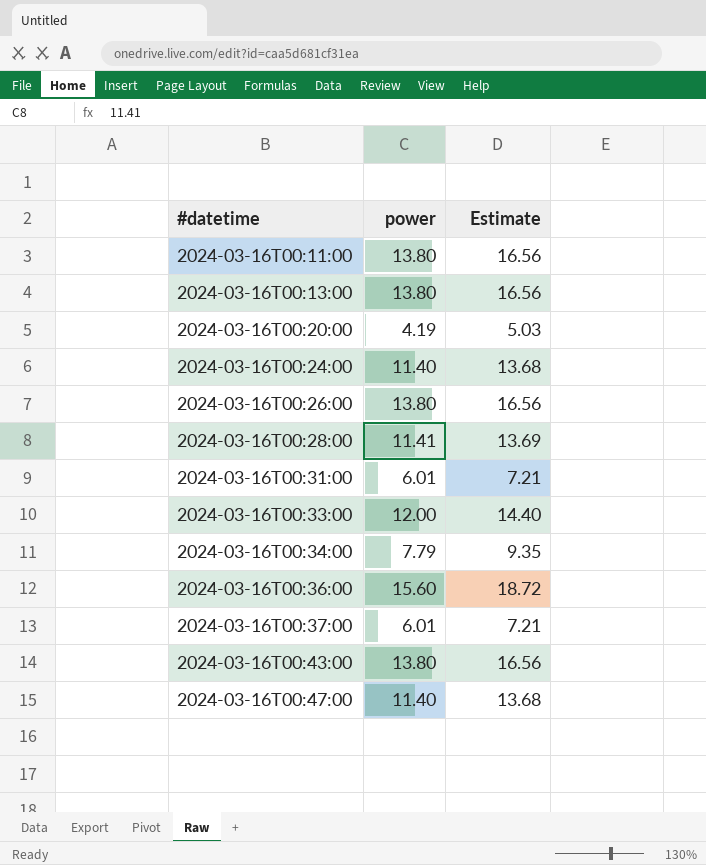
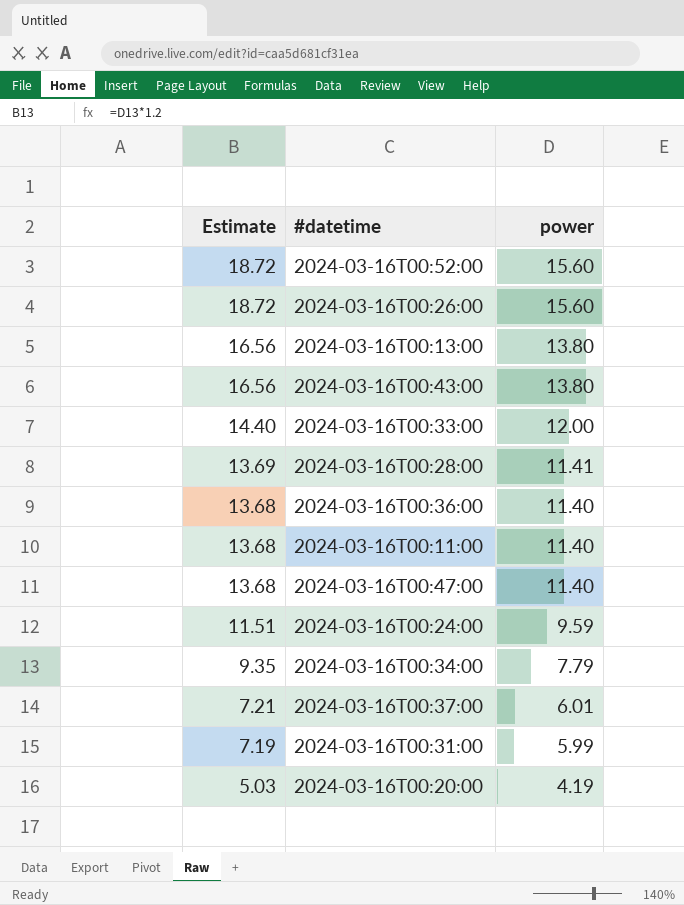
row order: #datetime ascending -> Estimate descending
column Estimate | position: 3 -> 1
row 2024-03-16T00:52:00: none -> 18.72 | 15.60
2024-03-16T00:26:00 | Estimate: 16.56 -> 18.72
2024-03-16T00:26:00 | power: 13.80 -> 15.60
2024-03-16T00:36:00 | Estimate: 18.72 -> 13.68
2024-03-16T00:36:00 | power: 15.60 -> 11.40
2024-03-16T00:11:00 | Estimate: 16.56 -> 13.68
2024-03-16T00:11:00 | power: 13.80 -> 11.40
2024-03-16T00:24:00 | Estimate: 13.68 -> 11.51
2024-03-16T00:24:00 | power: 11.40 -> 9.59
2024-03-16T00:31:00 | Estimate: 7.21 -> 7.19
2024-03-16T00:31:00 | power: 6.01 -> 5.99

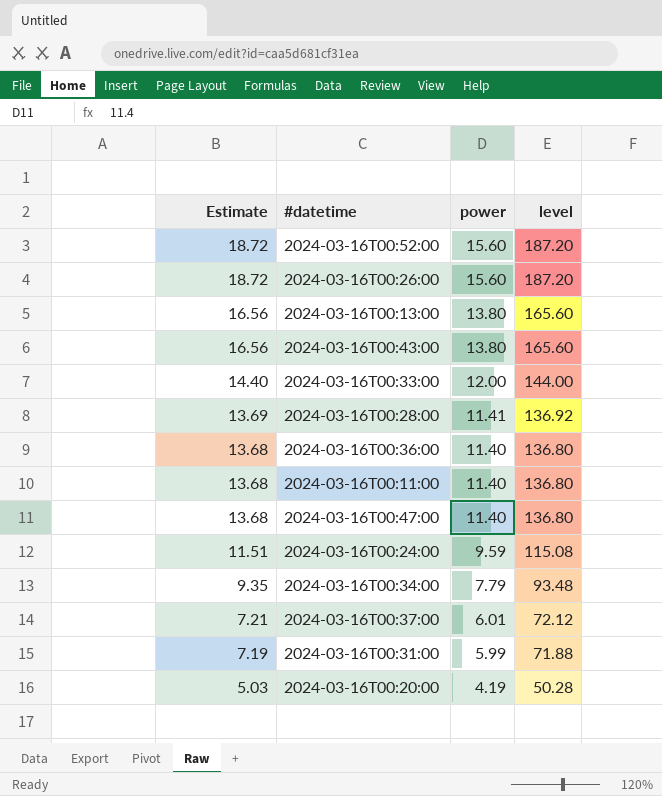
column level | formula: none -> [power] * 12

